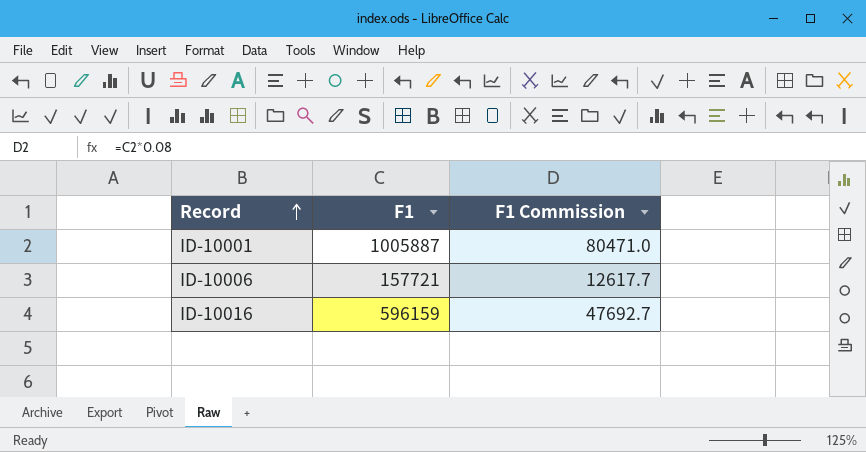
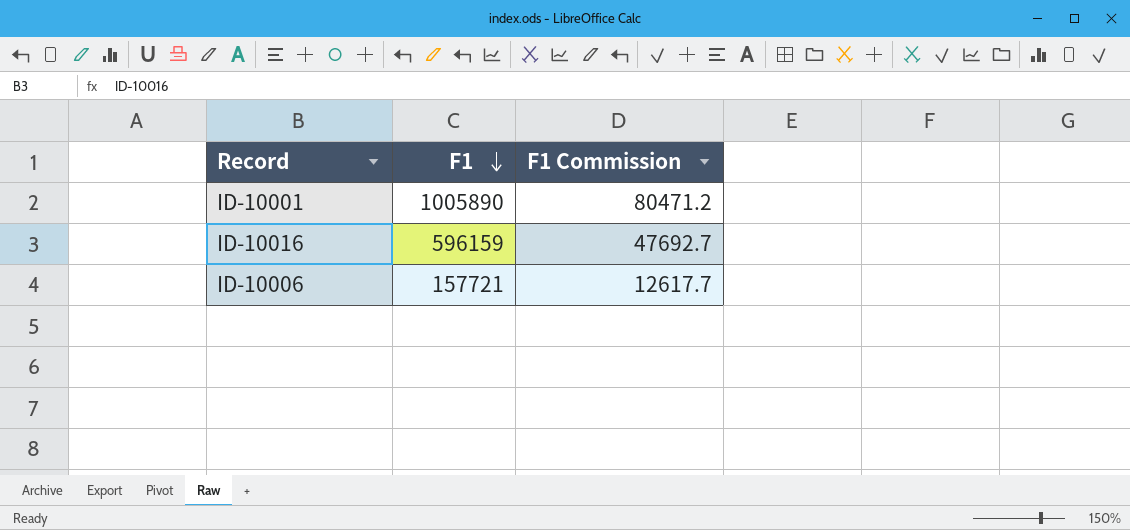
row order: Record ascending -> F1 descending
ID-10001 | F1: 1005887 -> 1005890
ID-10001 | F1 Commission: 80471.0 -> 80471.2

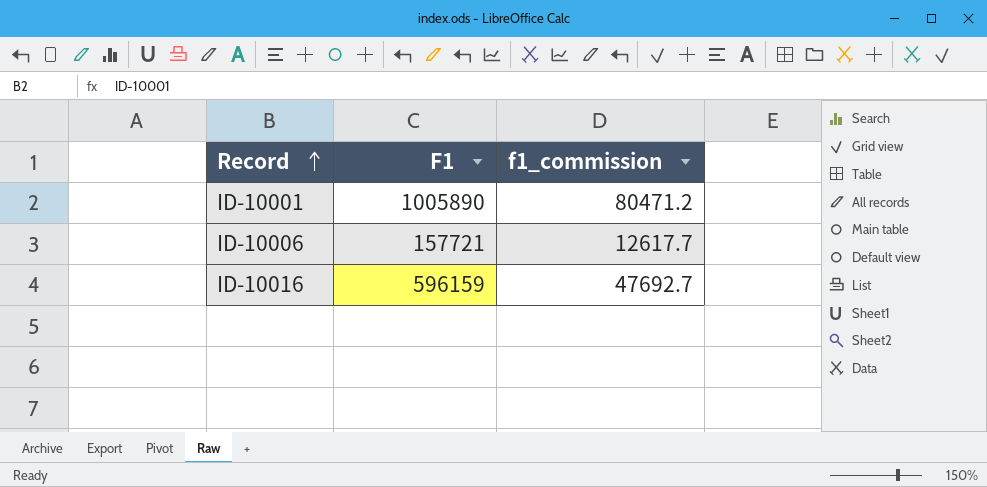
row order: F1 descending -> Record ascending
column name: F1 Commission -> f1_commission

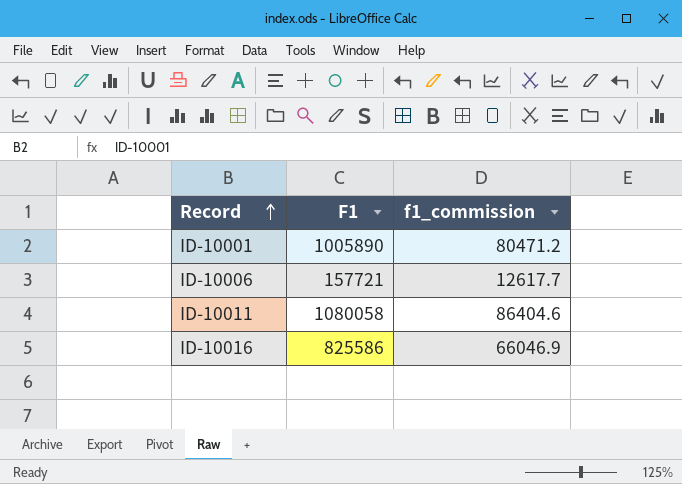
row ID-10011: none -> 1080058 | 86404.6
ID-10016 | F1: 596159 -> 825586
ID-10016 | f1_commission: 47692.7 -> 66046.9

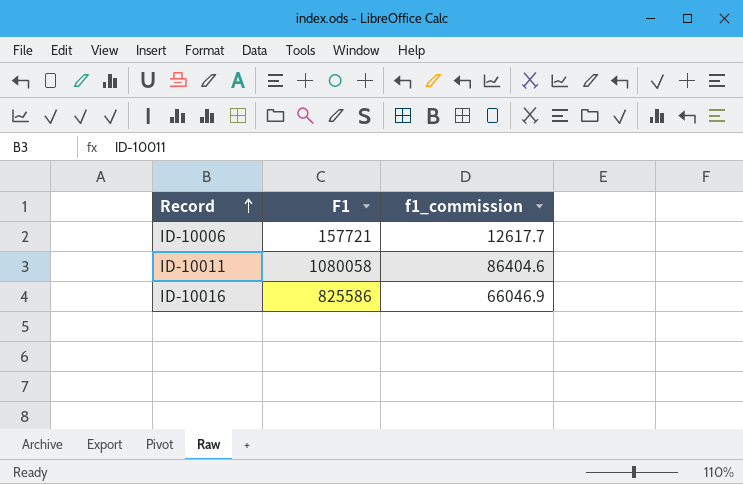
row ID-10001: 1005890 | 80471.2 -> none

